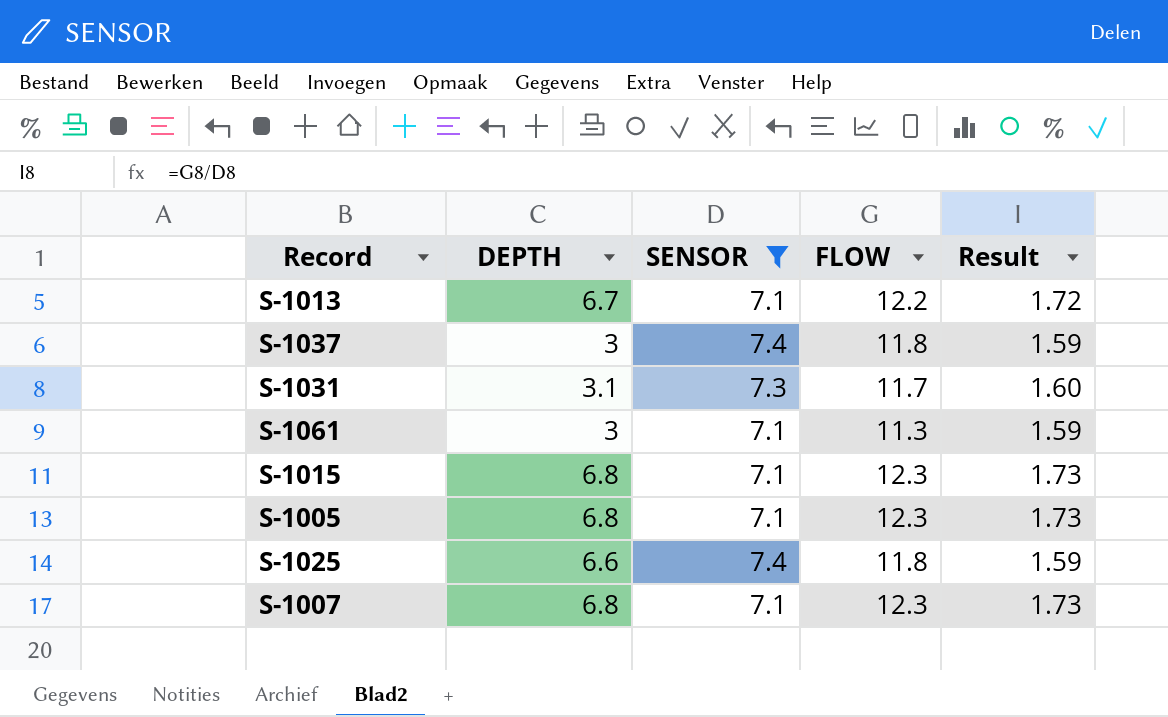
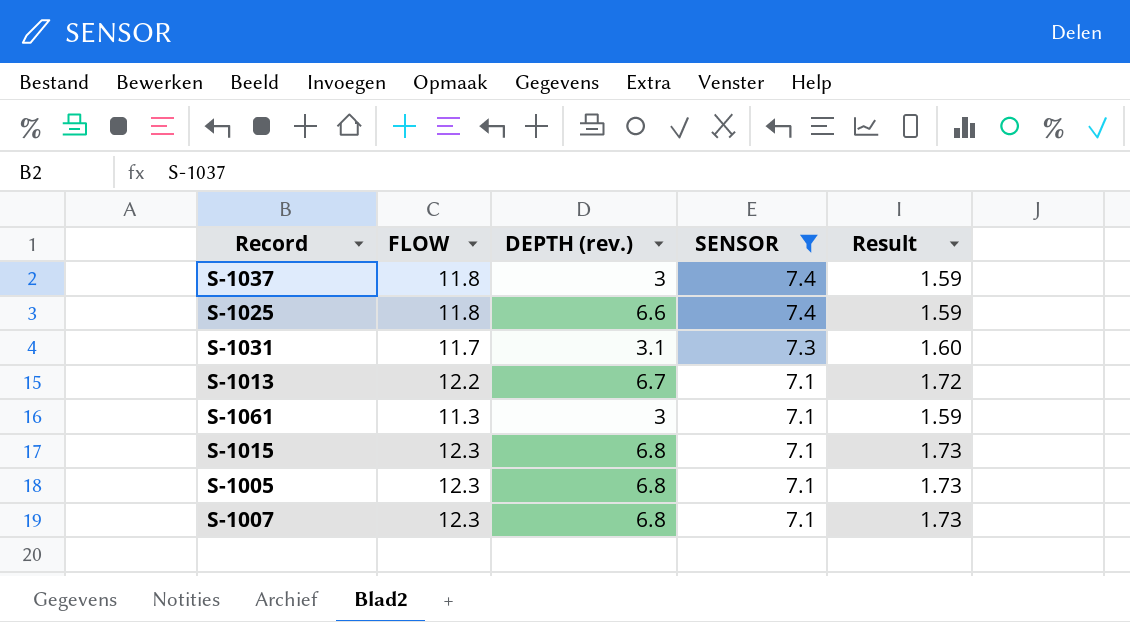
row order: none -> SENSOR descending
column FLOW | position: 4 -> 2
column name: DEPTH -> DEPTH (rev.)

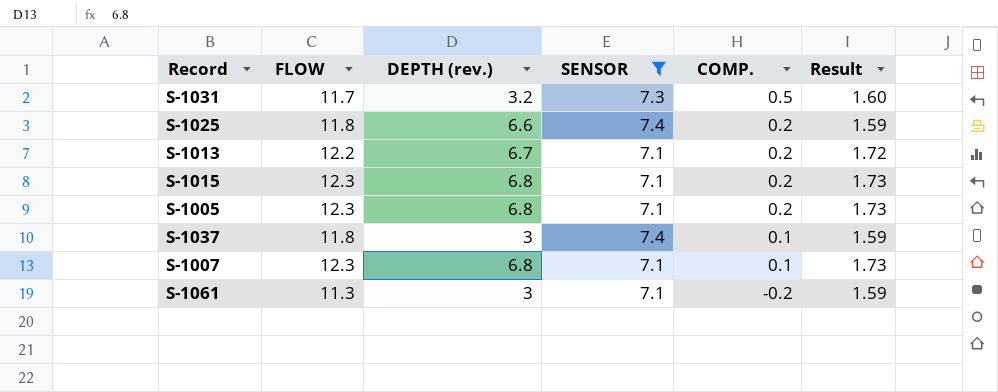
row order: SENSOR descending -> COMP. descending
column COMP. | position: none -> 5
S-1031 | DEPTH (rev.): 3.1 -> 3.2

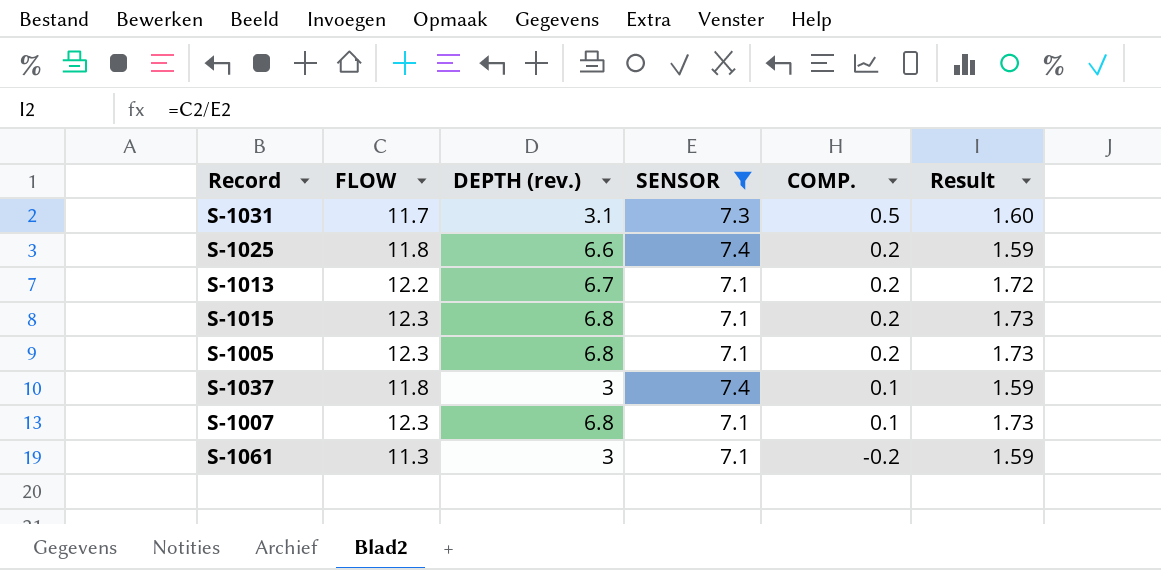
S-1031 | DEPTH (rev.): 3.2 -> 3.1

